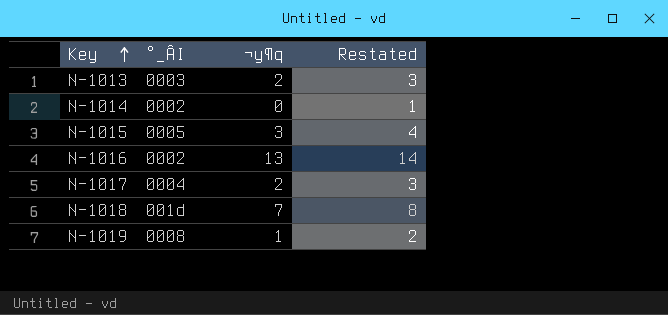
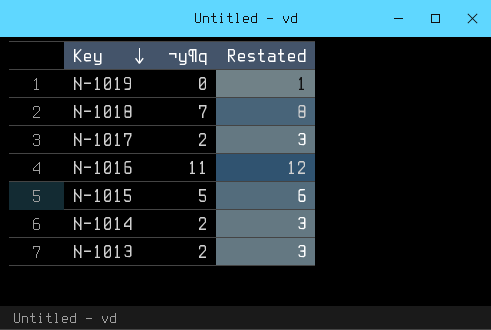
row order: Key ascending -> Key descending
column °_ÂI | position: 2 -> none
N-1019 | ¬y¶q: 1 -> 0
N-1019 | Restated: 2 -> 1
N-1016 | ¬y¶q: 13 -> 11
N-1016 | Restated: 14 -> 12
N-1015 | ¬y¶q: 3 -> 5
N-1015 | Restated: 4 -> 6
N-1014 | ¬y¶q: 0 -> 2
N-1014 | Restated: 1 -> 3

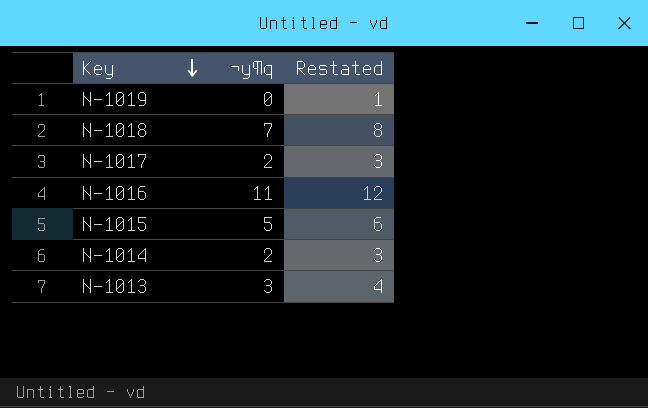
N-1013 | ¬y¶q: 2 -> 3
N-1013 | Restated: 3 -> 4

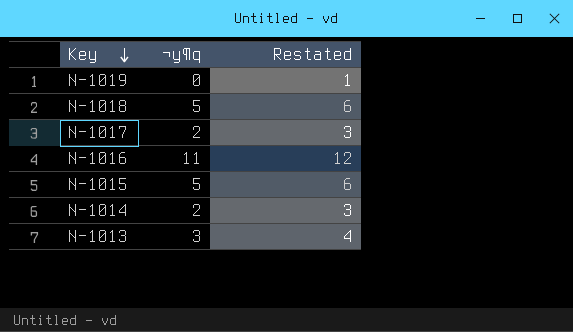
N-1018 | ¬y¶q: 7 -> 5
N-1018 | Restated: 8 -> 6

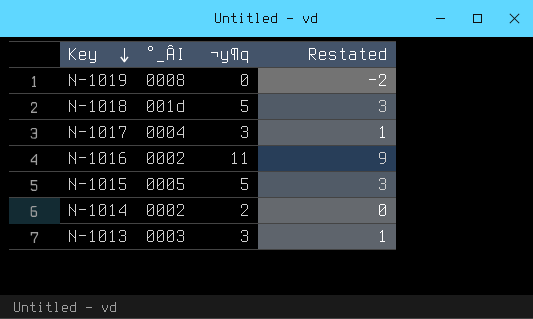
column °_ÂI | position: none -> 2
column Restated | formula: [¬y¶q] + 1 -> [¬y¶q] - 2
N-1017 | ¬y¶q: 2 -> 3

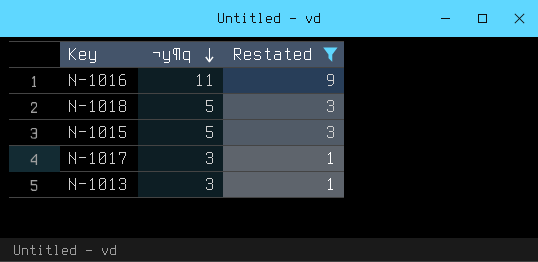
filter: none -> Restated >= 1
row order: Key descending -> ¬y¶q descending
column °_ÂI | position: 2 -> none

